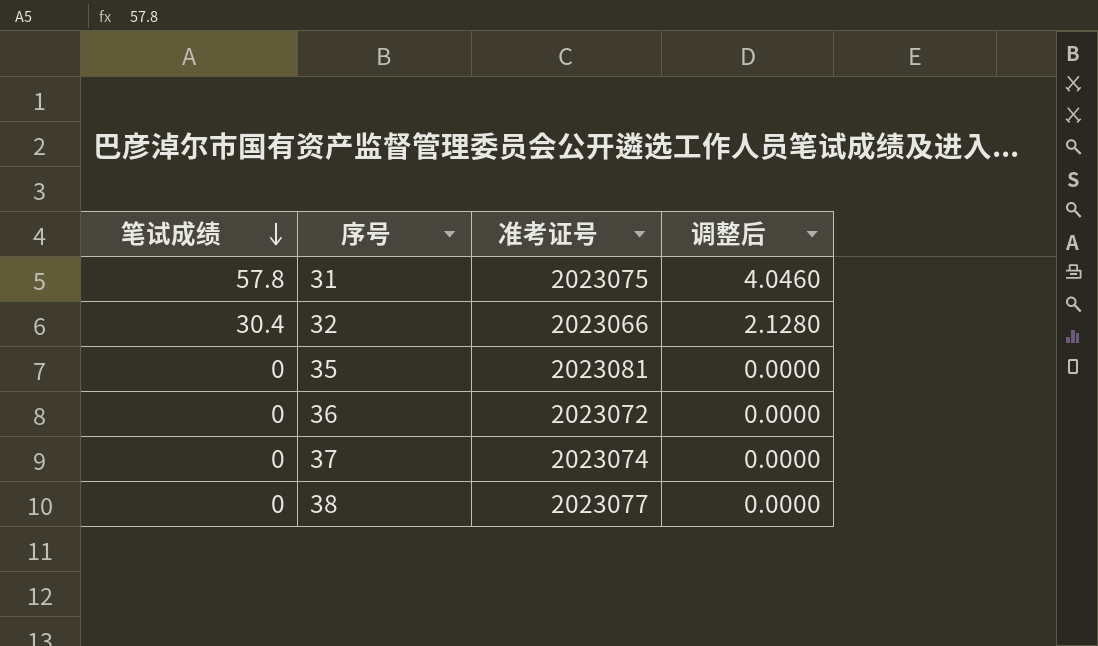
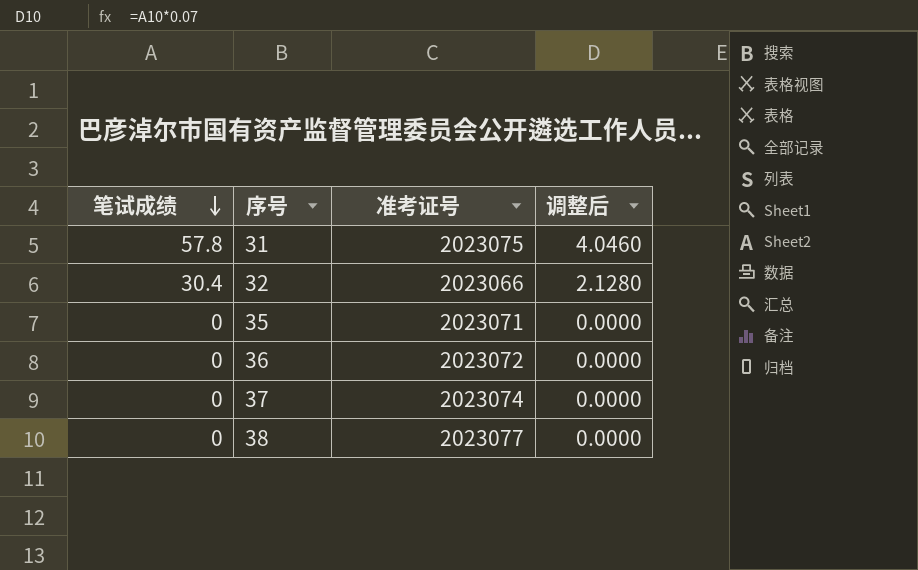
35 | 准考证号: 2023081 -> 2023071

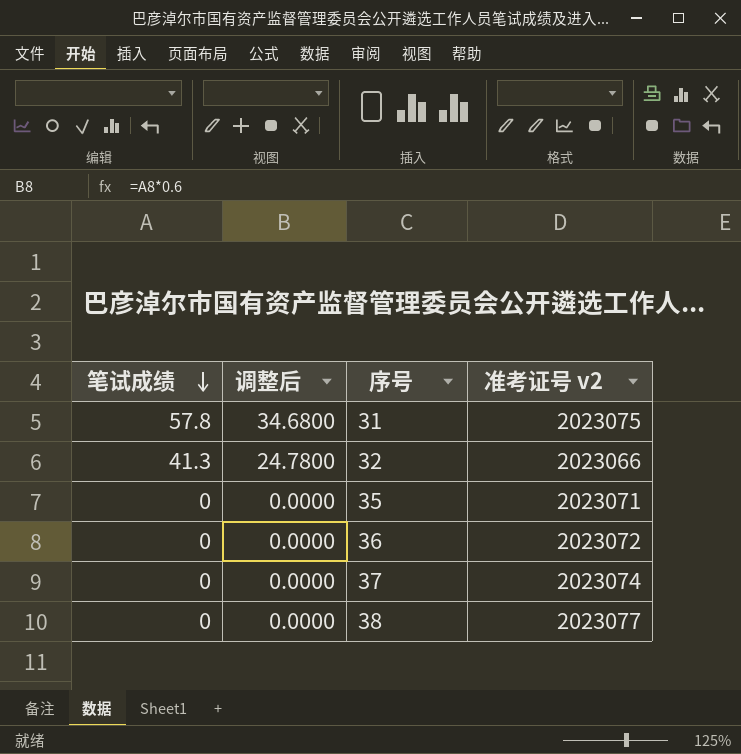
column 调整后 | formula: [笔试成绩] * 0.07 -> [笔试成绩] * 0.6
column 调整后 | position: 4 -> 2
column name: 准考证号 -> 准考证号 v2
32 | 笔试成绩: 30.4 -> 41.3

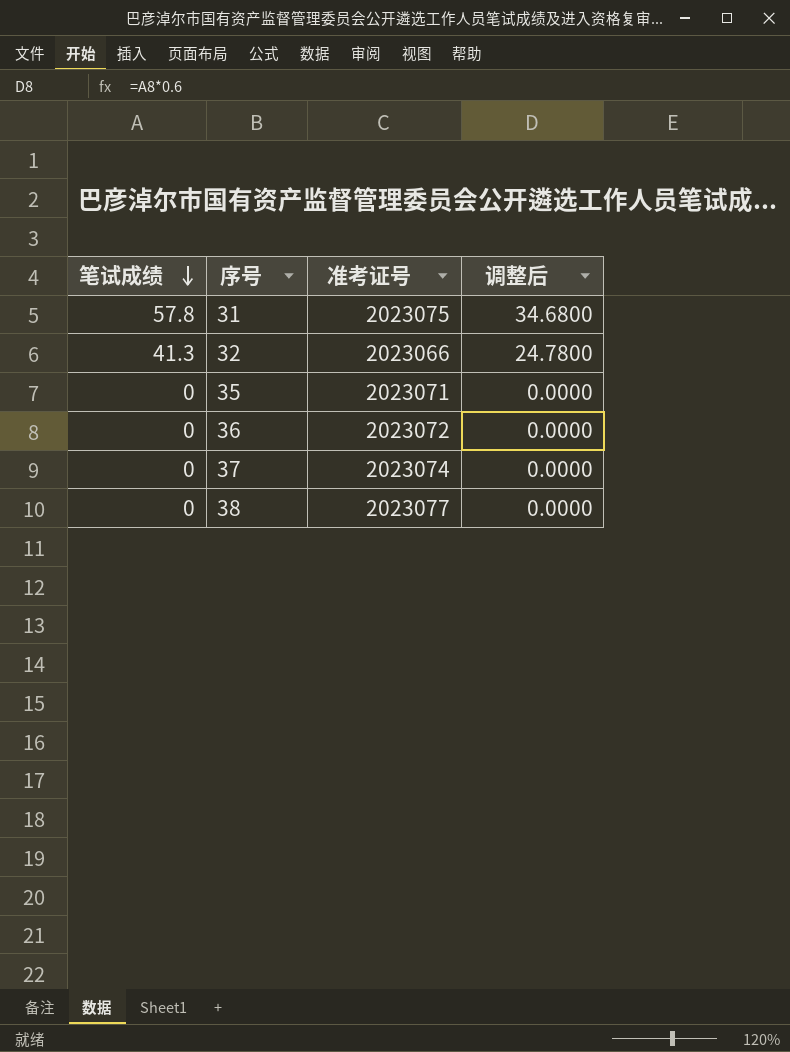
column name: 准考证号 v2 -> 准考证号
column 调整后 | position: 2 -> 4

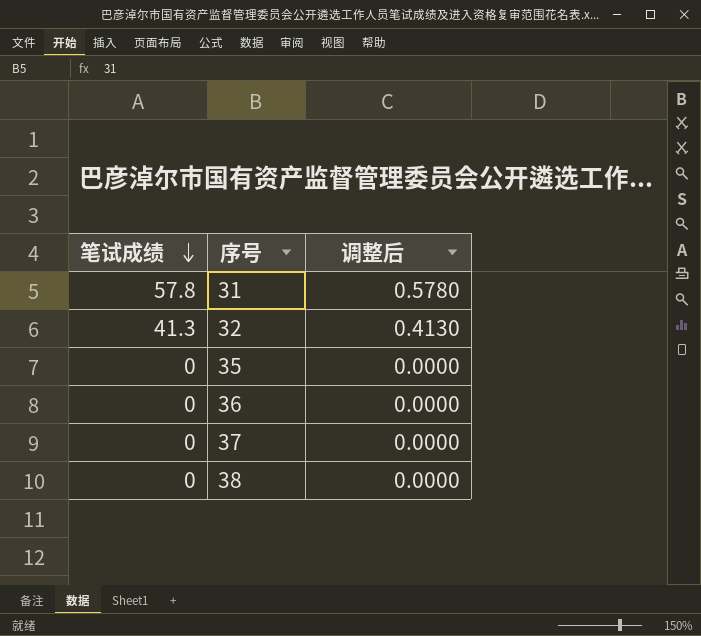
column 准考证号 | position: 3 -> none
column 调整后 | formula: [笔试成绩] * 0.6 -> [笔试成绩] * 0.01

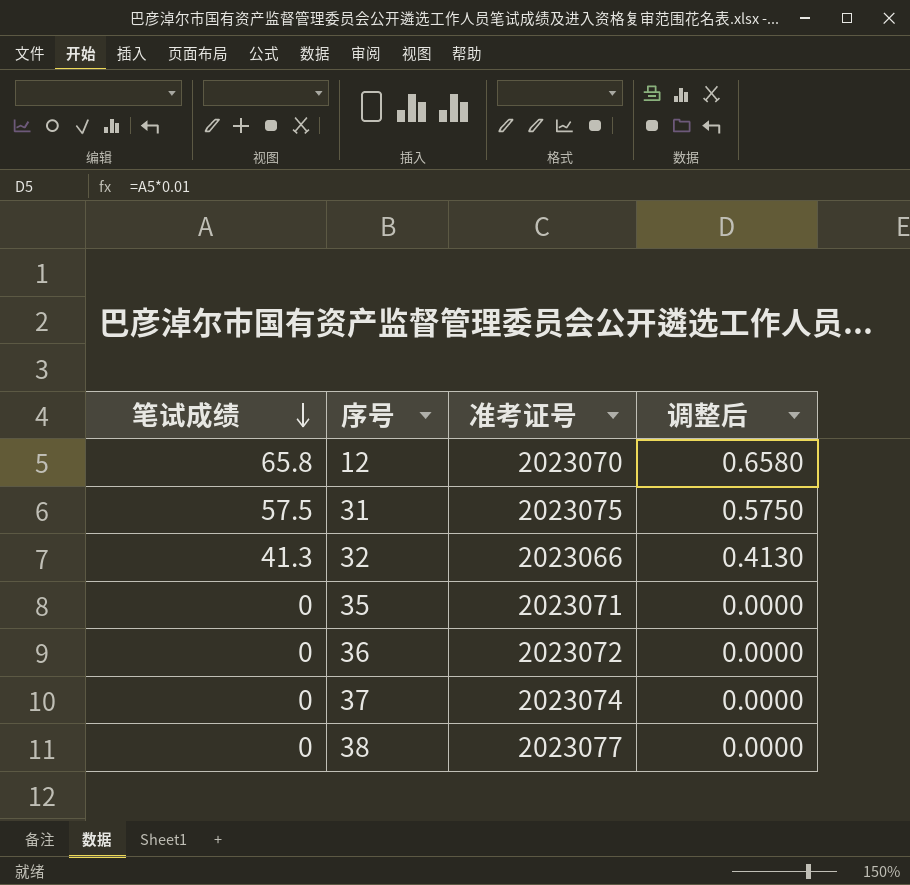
column 准考证号 | position: none -> 3
row 12: none -> 65.8 | 2023070 | 0.6580
31 | 笔试成绩: 57.8 -> 57.5
31 | 调整后: 0.5780 -> 0.5750

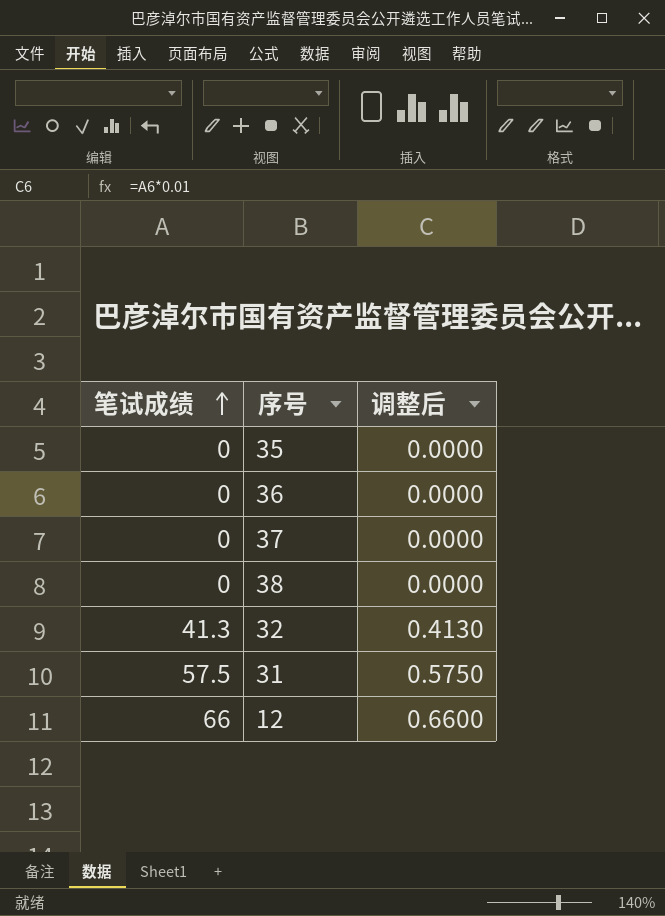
row order: 笔试成绩 descending -> 笔试成绩 ascending
column 准考证号 | position: 3 -> none
12 | 笔试成绩: 65.8 -> 66
12 | 调整后: 0.6580 -> 0.6600

